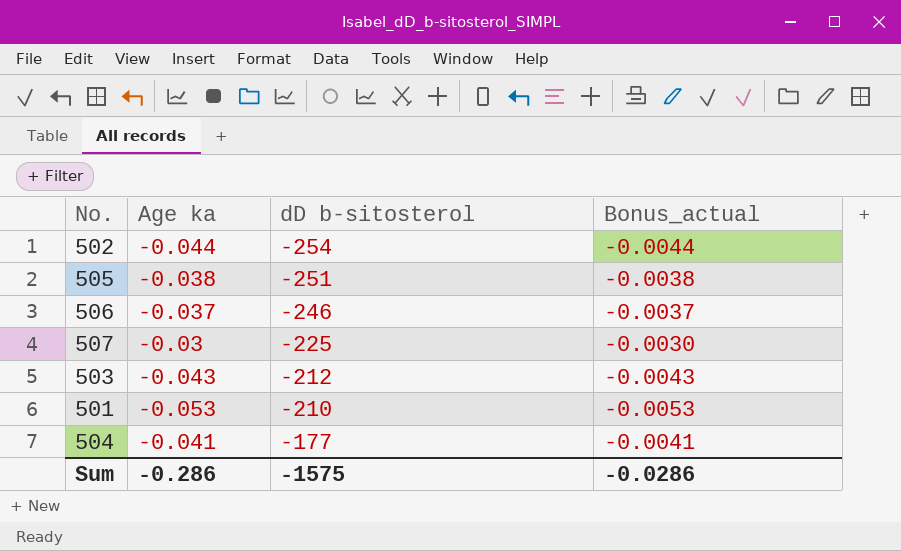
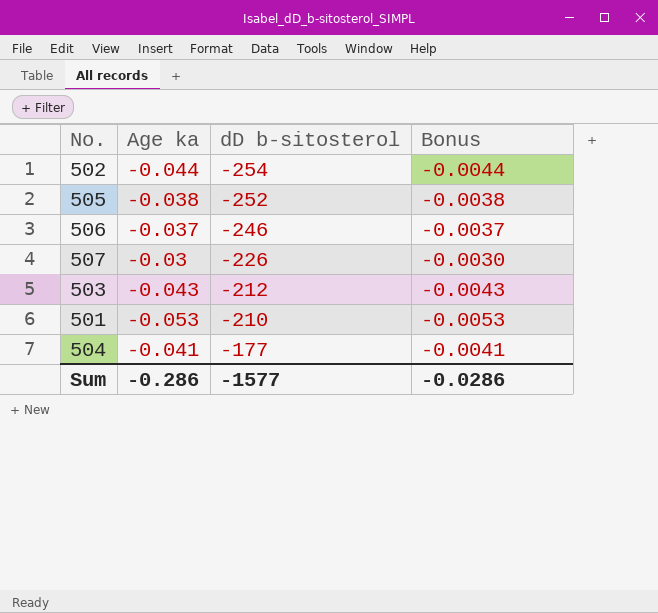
column name: Bonus_actual -> Bonus
505 | dD b-sitosterol: -251 -> -252
507 | dD b-sitosterol: -225 -> -226
Sum | dD b-sitosterol: -1575 -> -1577

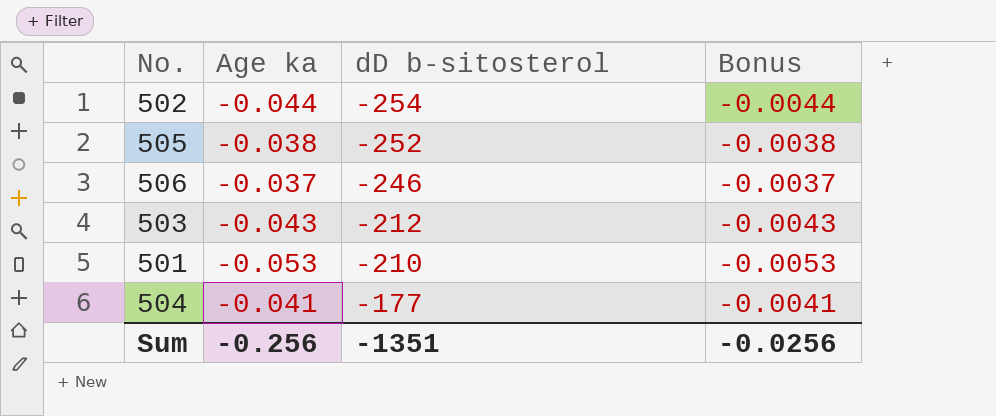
row 507: -0.03 | -226 | -0.0030 -> none
Sum | Age ka: -0.286 -> -0.256
Sum | dD b-sitosterol: -1577 -> -1351
Sum | Bonus: -0.0286 -> -0.0256

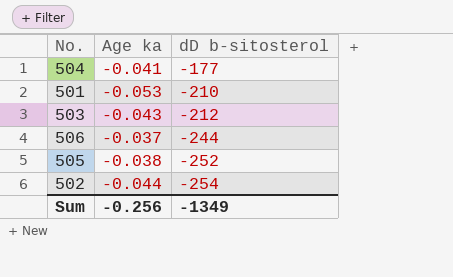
row order: dD b-sitosterol ascending -> dD b-sitosterol descending
column Bonus | formula: [Age ka] * 0.1 -> none
506 | dD b-sitosterol: -246 -> -244
Sum | dD b-sitosterol: -1351 -> -1349

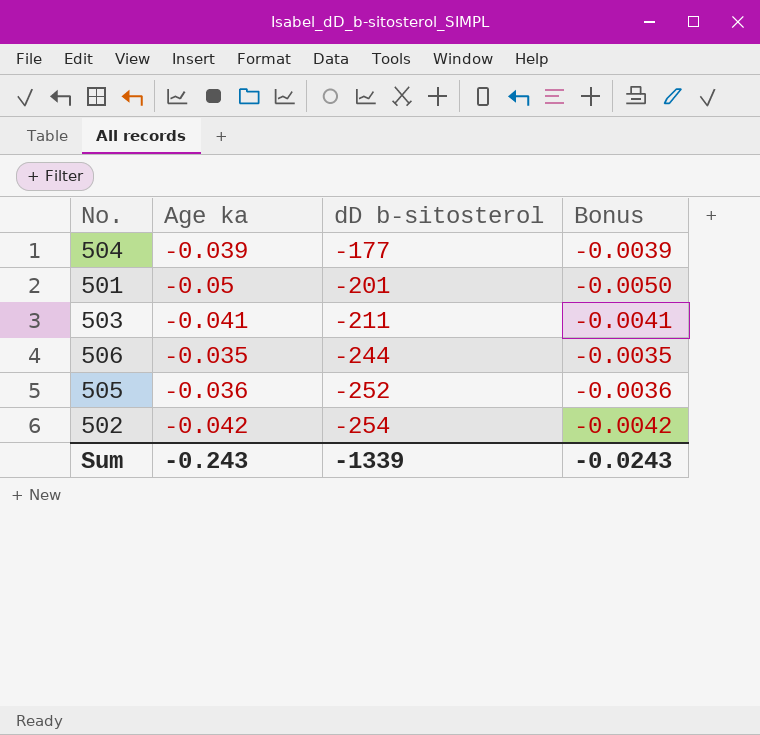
column Bonus | formula: none -> [Age ka] * 0.1
504 | Age ka: -0.041 -> -0.039
501 | Age ka: -0.053 -> -0.05
501 | dD b-sitosterol: -210 -> -201
503 | Age ka: -0.043 -> -0.041
503 | dD b-sitosterol: -212 -> -211
506 | Age ka: -0.037 -> -0.035
505 | Age ka: -0.038 -> -0.036
502 | Age ka: -0.044 -> -0.042
Sum | Age ka: -0.256 -> -0.243
Sum | dD b-sitosterol: -1349 -> -1339

